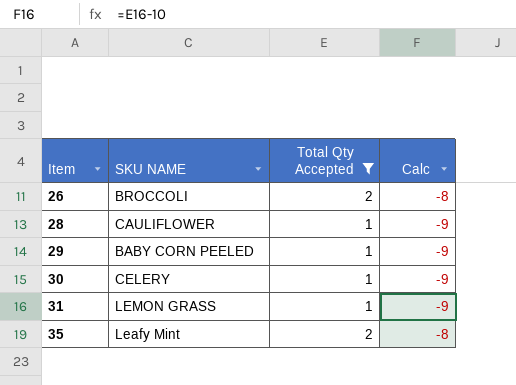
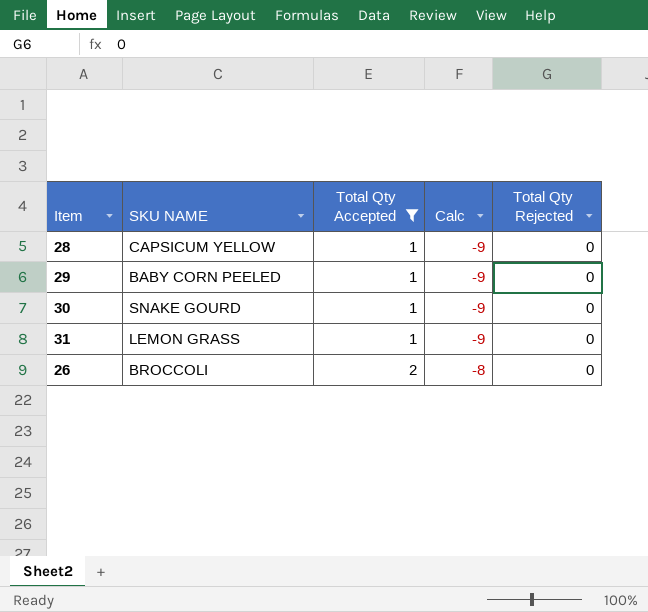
row order: Item ascending -> Total Qty Accepted ascending
column Total Qty Rejected | position: none -> 5
row 35: Leafy Mint | 2 | -8 -> none
28 | SKU NAME: CAULIFLOWER -> CAPSICUM YELLOW
30 | SKU NAME: CELERY -> SNAKE GOURD

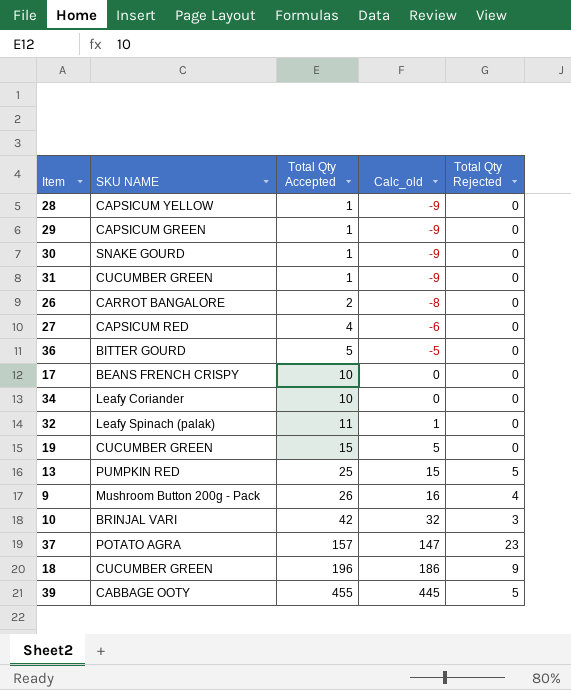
filter: Total Qty Accepted <= 2 -> none
column name: Calc -> Calc_old
29 | SKU NAME: BABY CORN PEELED -> CAPSICUM GREEN
31 | SKU NAME: LEMON GRASS -> CUCUMBER GREEN
26 | SKU NAME: BROCCOLI -> CARROT BANGALORE

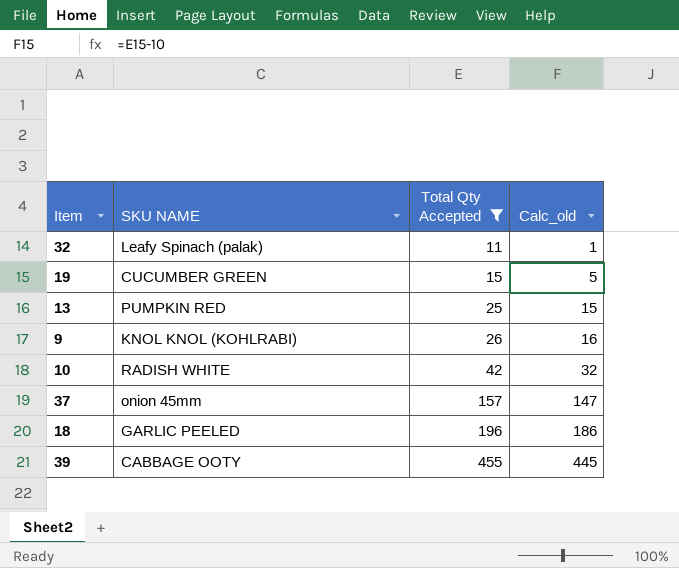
filter: none -> Total Qty Accepted >= 11
column Total Qty Rejected | position: 5 -> none
9 | SKU NAME: Mushroom Button 200g - Pack -> KNOL KNOL (KOHLRABI)
10 | SKU NAME: BRINJAL VARI -> RADISH WHITE
37 | SKU NAME: POTATO AGRA -> onion 45mm
18 | SKU NAME: CUCUMBER GREEN -> GARLIC PEELED

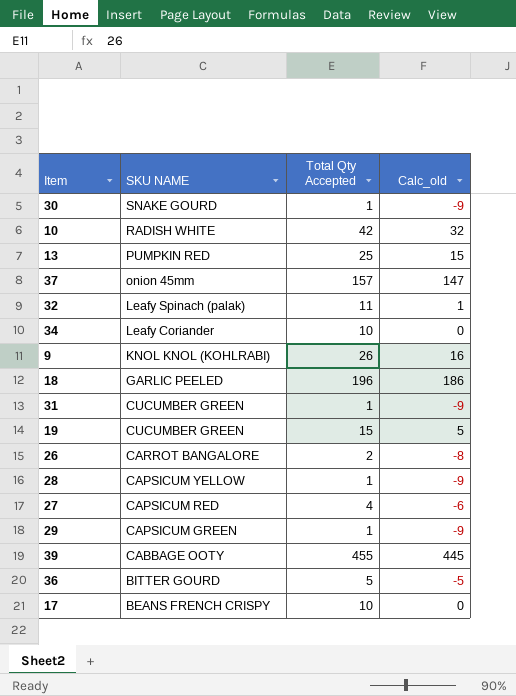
filter: Total Qty Accepted >= 11 -> none
row order: Total Qty Accepted ascending -> SKU NAME descending

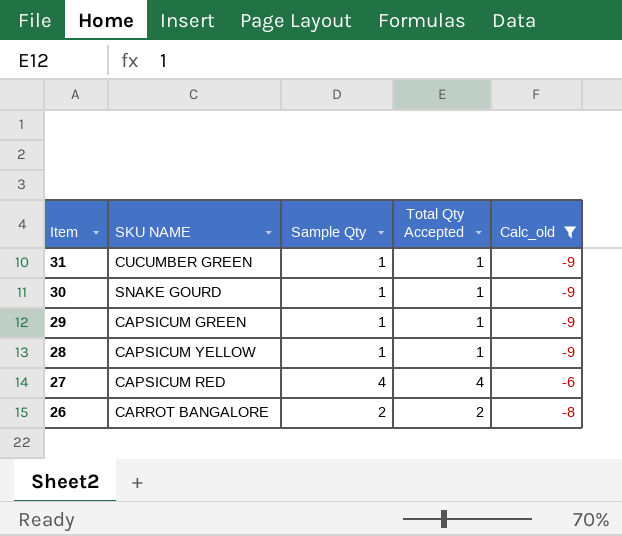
filter: none -> Calc_old <= -6
row order: SKU NAME descending -> Item descending
column Sample Qty | position: none -> 3

